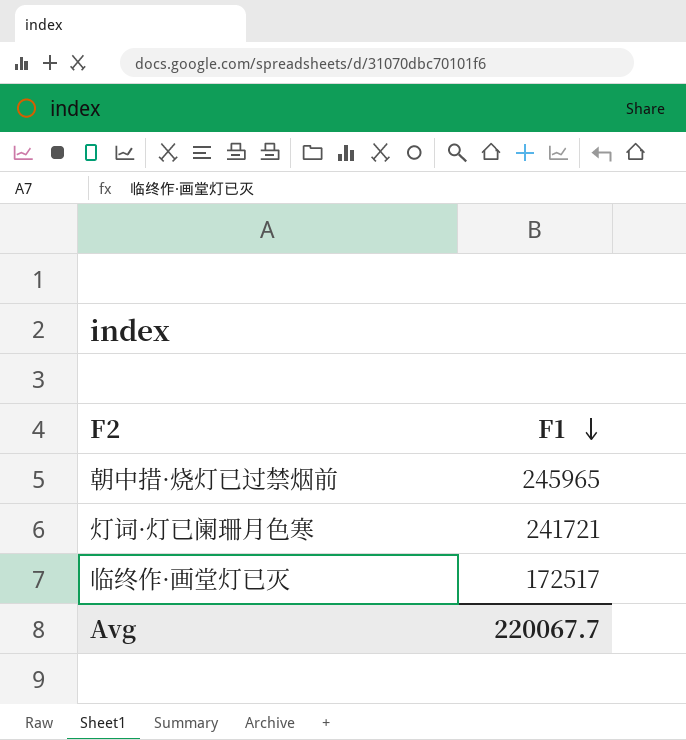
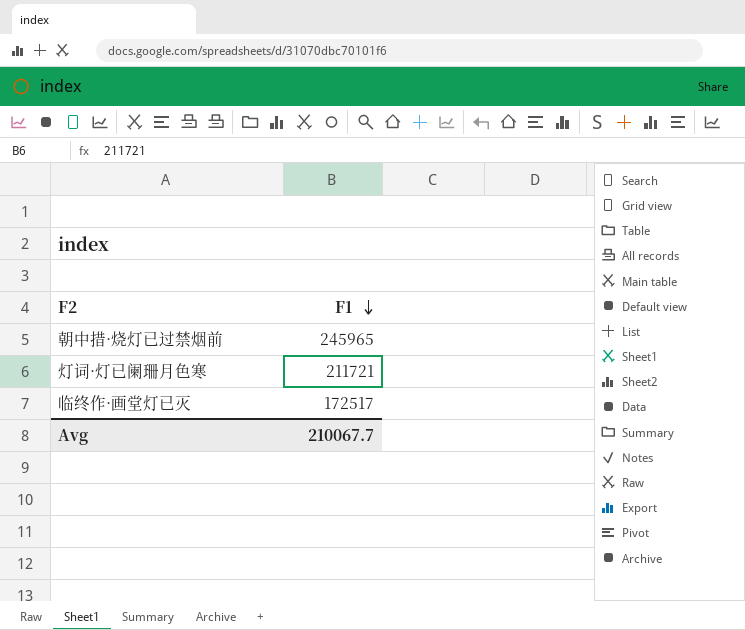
灯词·灯已阑珊月色寒 | F1: 241721 -> 211721
Avg | F1: 220067.7 -> 210067.7

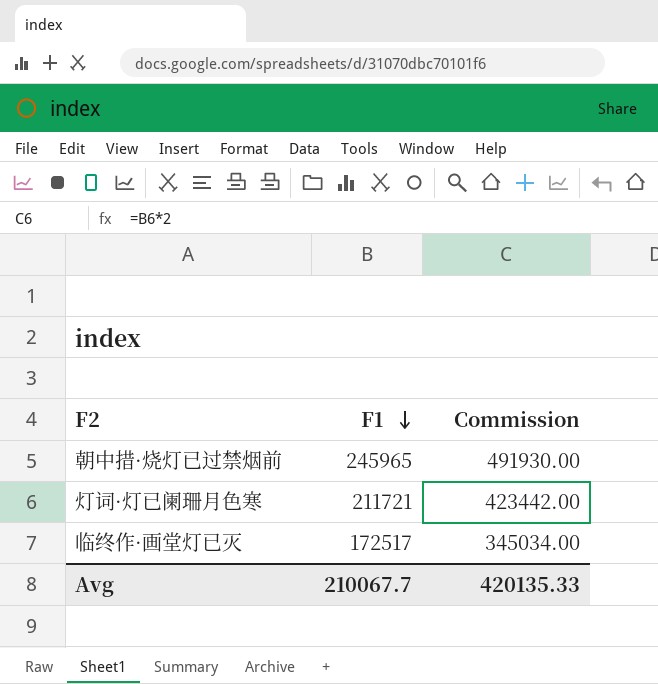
column Commission | formula: none -> [F1] * 2

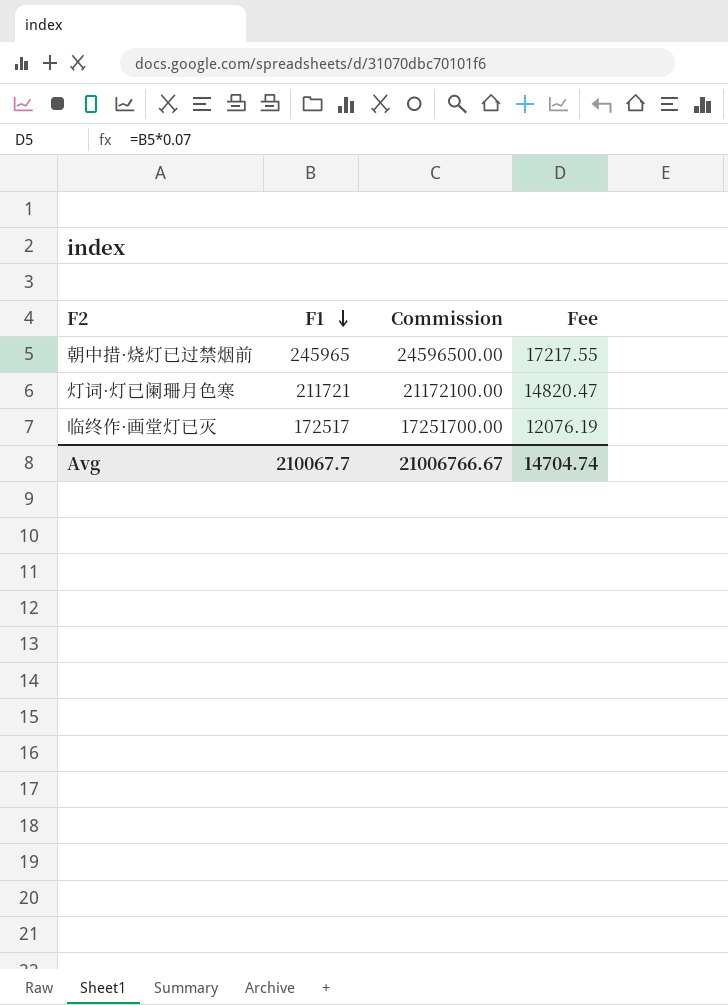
column Commission | formula: [F1] * 2 -> [F1] * 100
column Fee | formula: none -> [F1] * 0.07
Avg | Commission: 420135.33 -> 21006766.67

